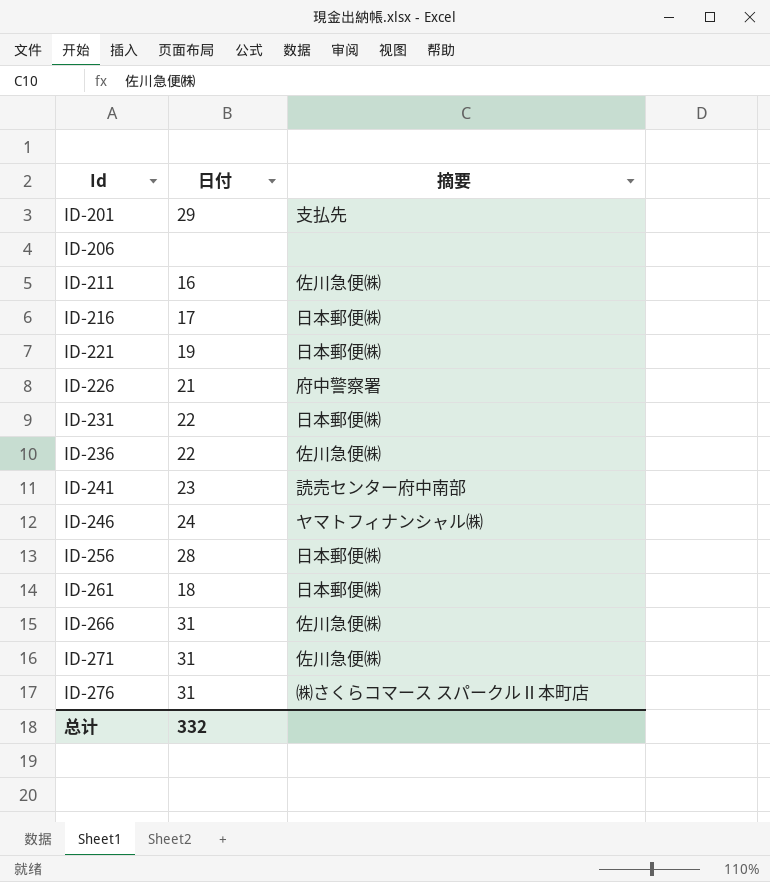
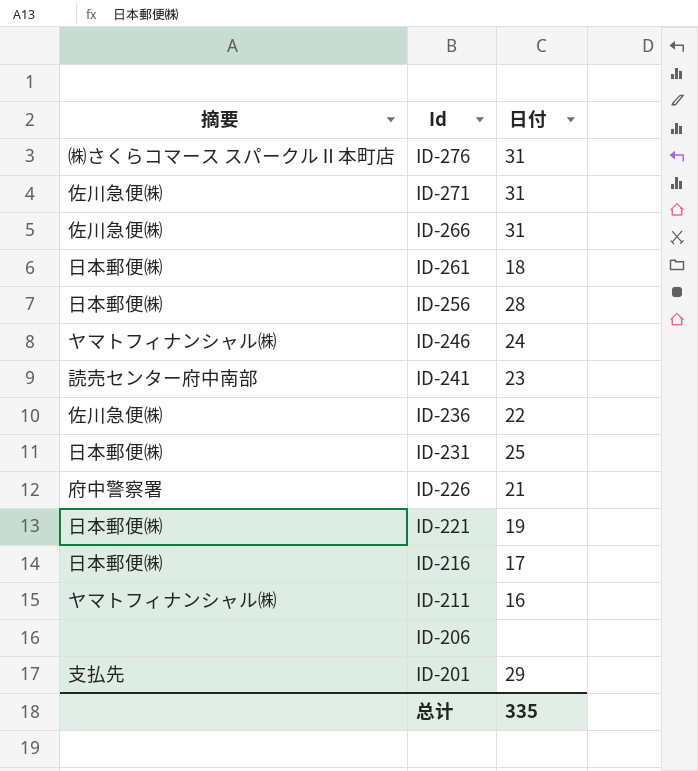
row order: Id ascending -> Id descending
column 摘要 | position: 3 -> 1
ID-231 | 日付: 22 -> 25
ID-211 | 摘要: 佐川急便㈱ -> ヤマトフィナンシャル㈱
总计 | 日付: 332 -> 335

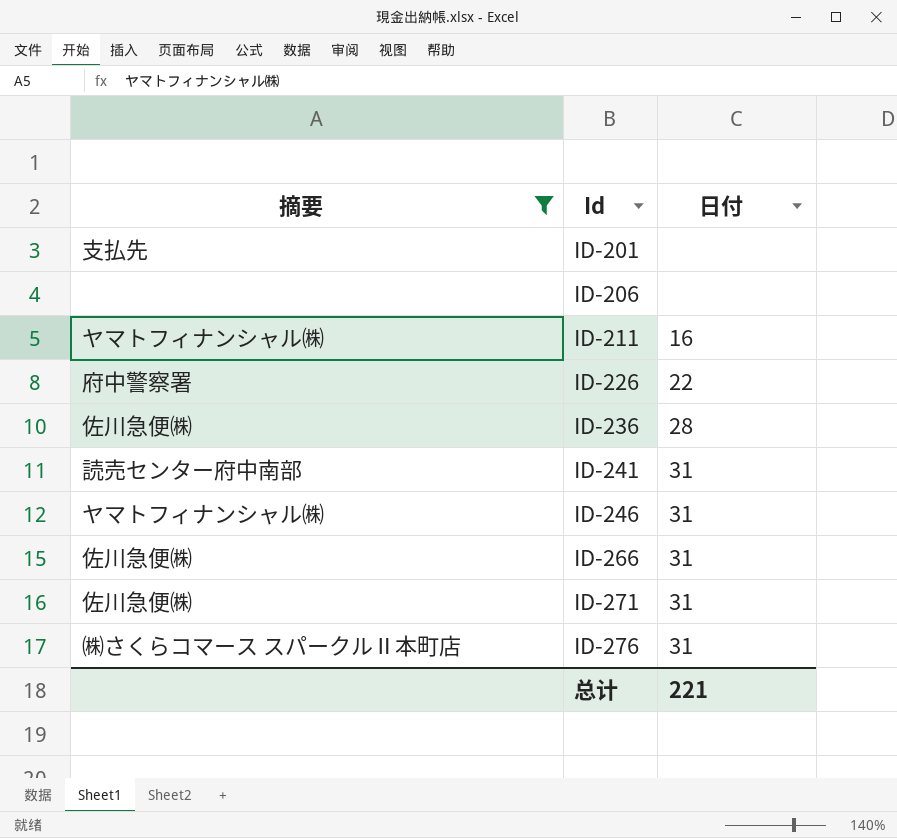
filter: none -> 摘要 != 日本郵便㈱
row order: Id descending -> Id ascending
ID-201 | 日付: 29 -> none
ID-226 | 日付: 21 -> 22
ID-236 | 日付: 22 -> 28
ID-241 | 日付: 23 -> 31
ID-246 | 日付: 24 -> 31
总计 | 日付: 335 -> 221

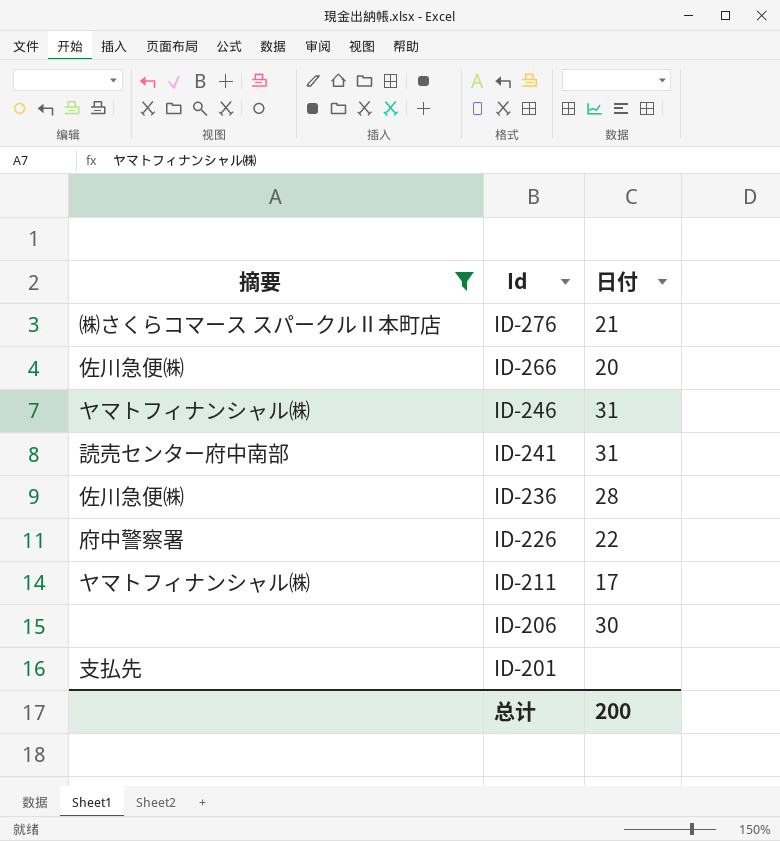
row order: Id ascending -> Id descending
row ID-271: 佐川急便㈱ | 31 -> none
ID-276 | 日付: 31 -> 21
ID-266 | 日付: 31 -> 20
ID-211 | 日付: 16 -> 17
ID-206 | 日付: none -> 30
总计 | 日付: 221 -> 200

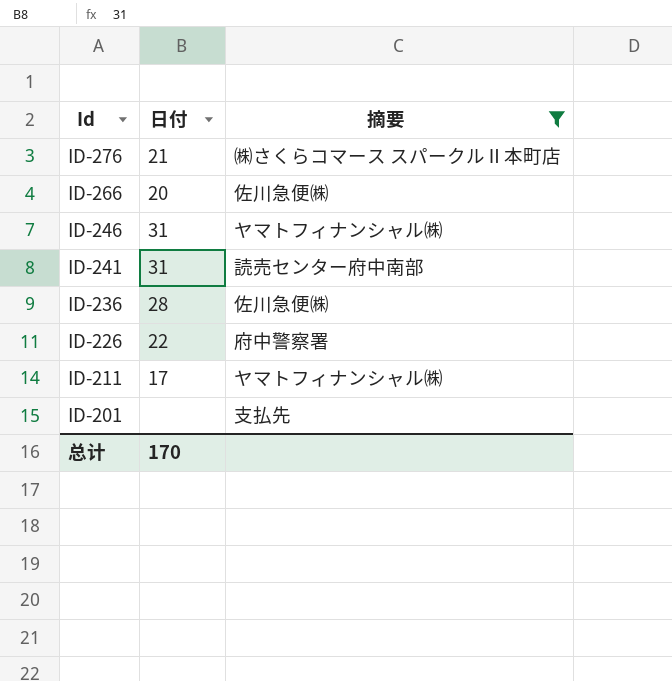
column 摘要 | position: 1 -> 3
row ID-206: none | 30 -> none
总计 | 日付: 200 -> 170

